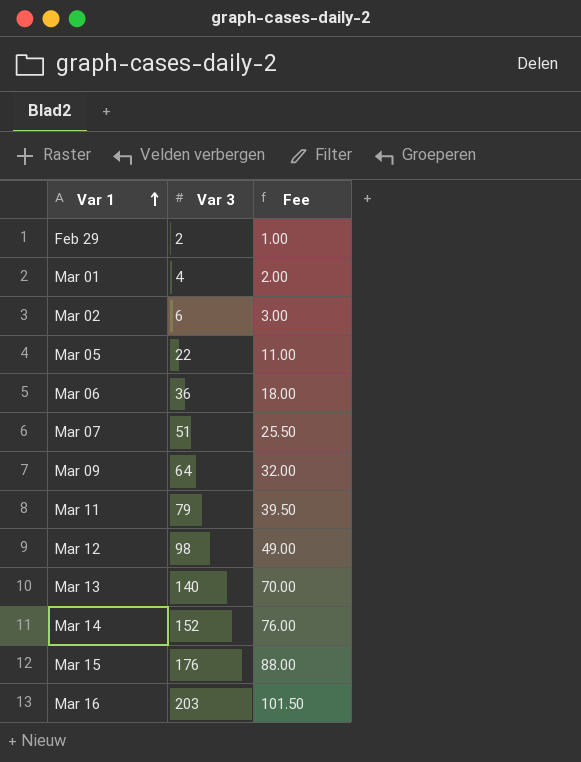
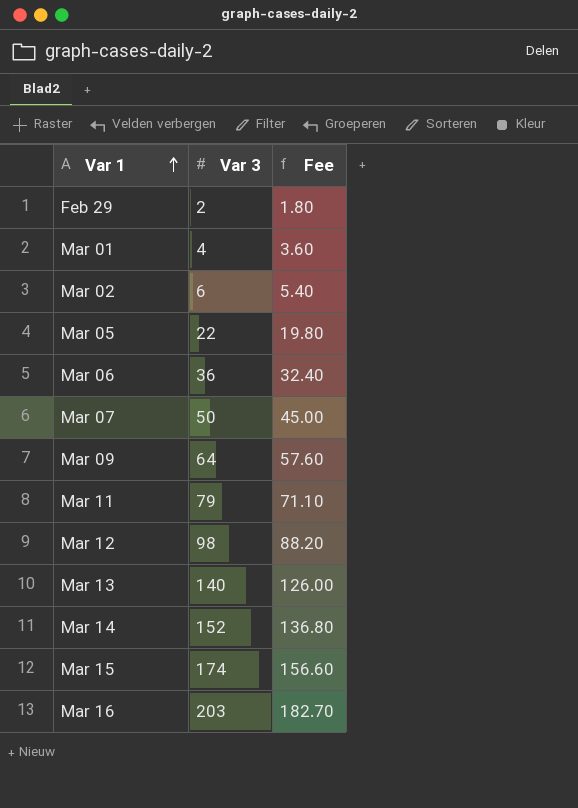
column Fee | formula: [Var 3] * 0.5 -> [Var 3] * 0.9
Mar 07 | Var 3: 51 -> 50
Mar 15 | Var 3: 176 -> 174

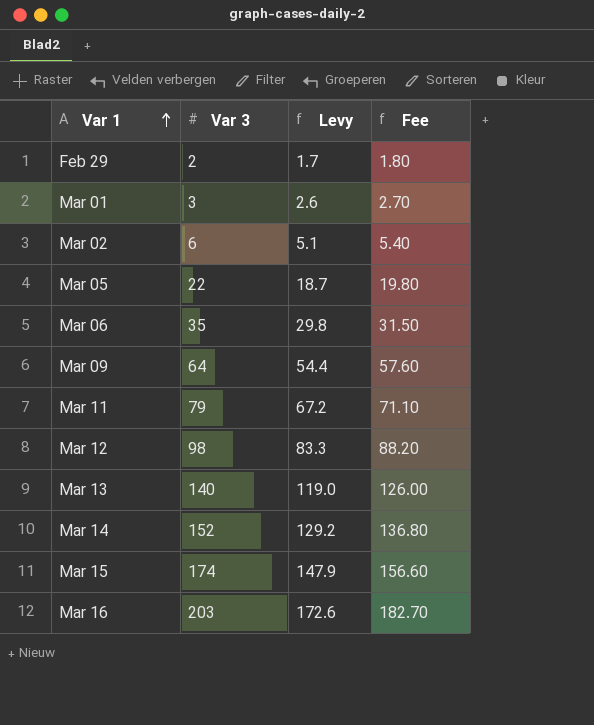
column Levy | formula: none -> [Var 3] * 0.85
row Mar 07: 50 | 45.00 -> none
Mar 01 | Var 3: 4 -> 3
Mar 01 | Fee: 3.60 -> 2.70
Mar 06 | Var 3: 36 -> 35
Mar 06 | Fee: 32.40 -> 31.50

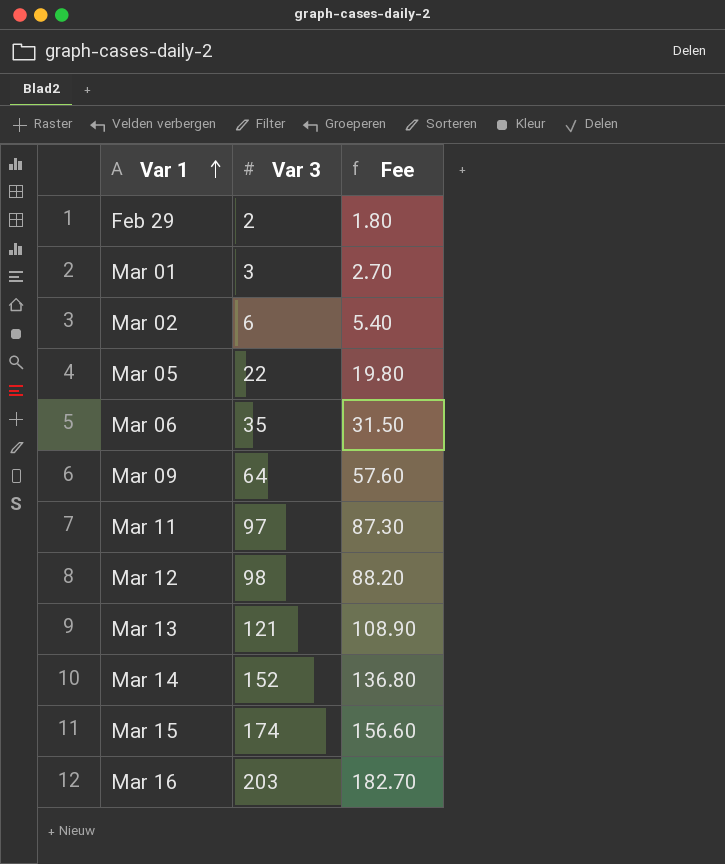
column Levy | formula: [Var 3] * 0.85 -> none
Mar 11 | Var 3: 79 -> 97
Mar 11 | Fee: 71.10 -> 87.30
Mar 13 | Var 3: 140 -> 121
Mar 13 | Fee: 126.00 -> 108.90

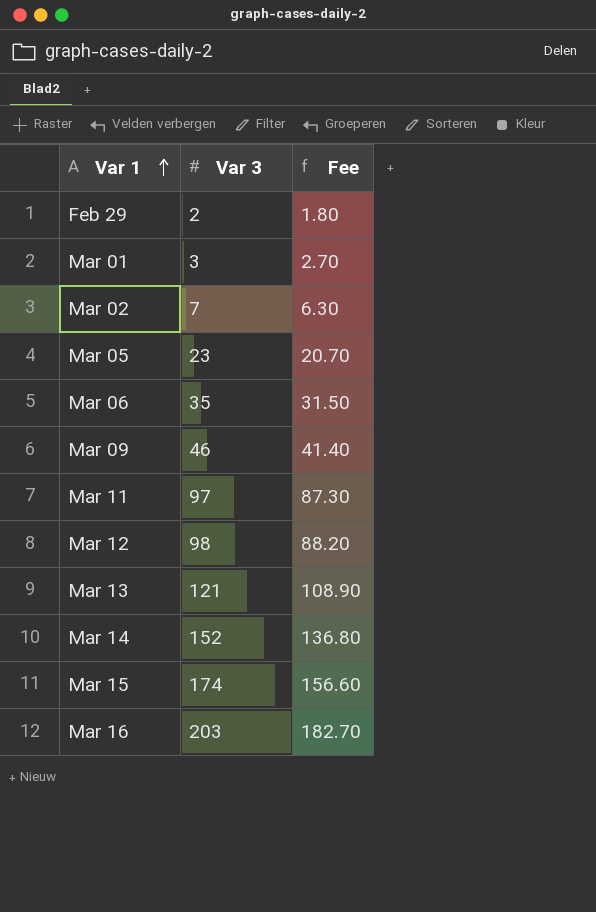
Mar 02 | Var 3: 6 -> 7
Mar 02 | Fee: 5.40 -> 6.30
Mar 05 | Var 3: 22 -> 23
Mar 05 | Fee: 19.80 -> 20.70
Mar 09 | Var 3: 64 -> 46
Mar 09 | Fee: 57.60 -> 41.40

